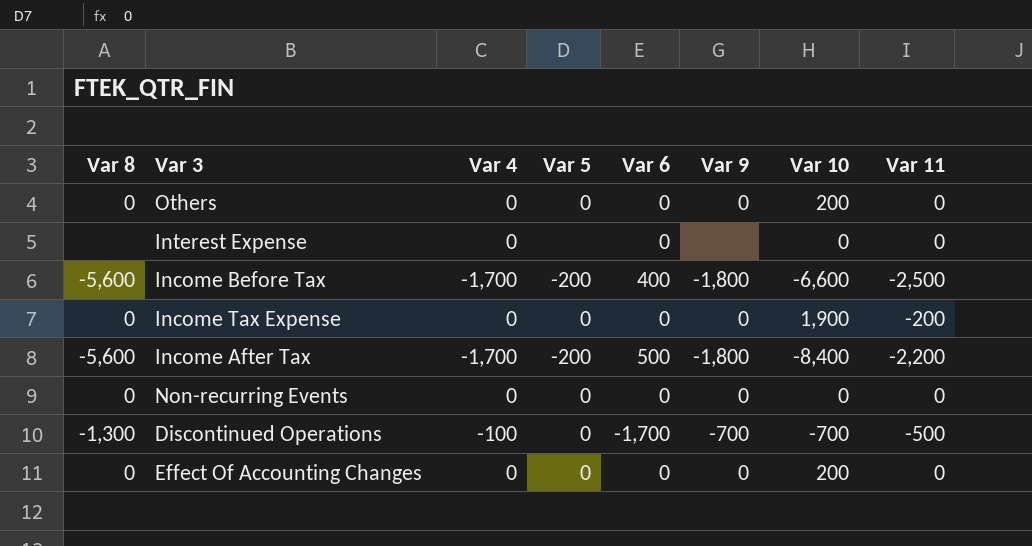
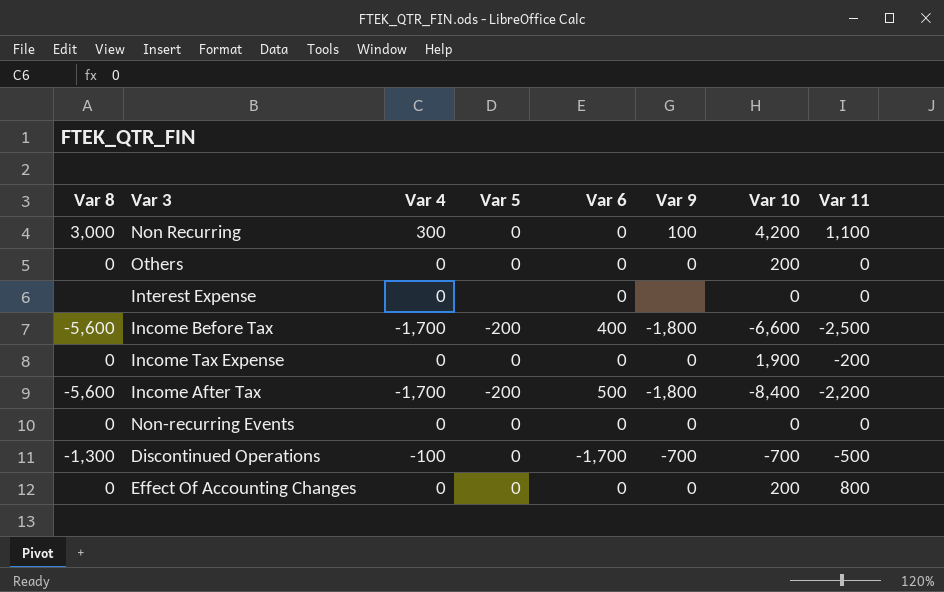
row Non Recurring: none -> 3,000 | 300 | 0 | 0 | 100 | 4,200 | 1,100
Effect Of Accounting Changes | Var 11: 0 -> 800

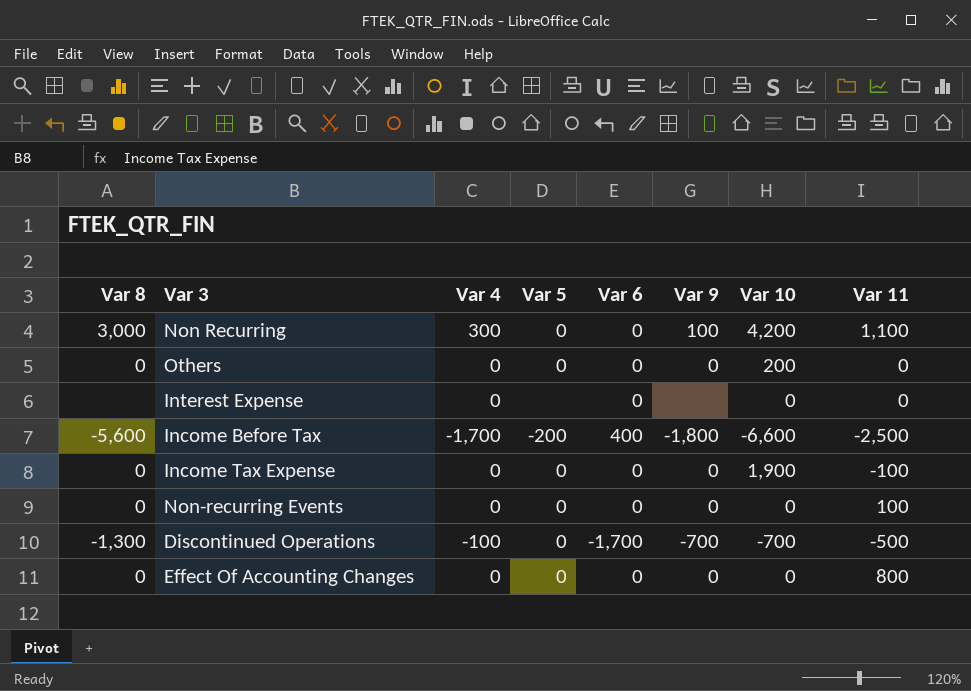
row Income After Tax: -5,600 | -1,700 | -200 | 500 | -1,800 | -8,400 | -2,200 -> none
Income Tax Expense | Var 11: -200 -> -100
Non-recurring Events | Var 11: 0 -> 100
Effect Of Accounting Changes | Var 10: 200 -> 0

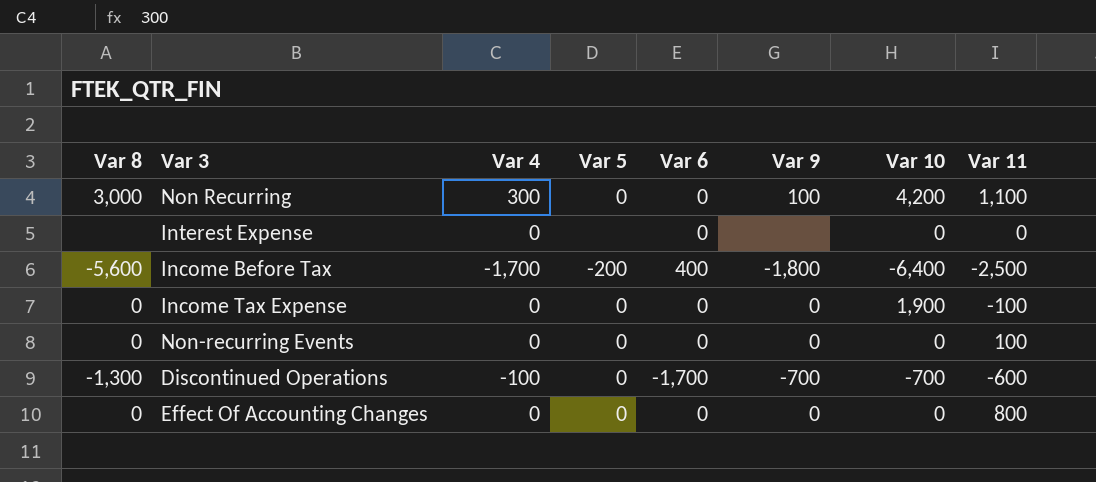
row Others: 0 | 0 | 0 | 0 | 0 | 200 | 0 -> none
Income Before Tax | Var 10: -6,600 -> -6,400
Discontinued Operations | Var 11: -500 -> -600

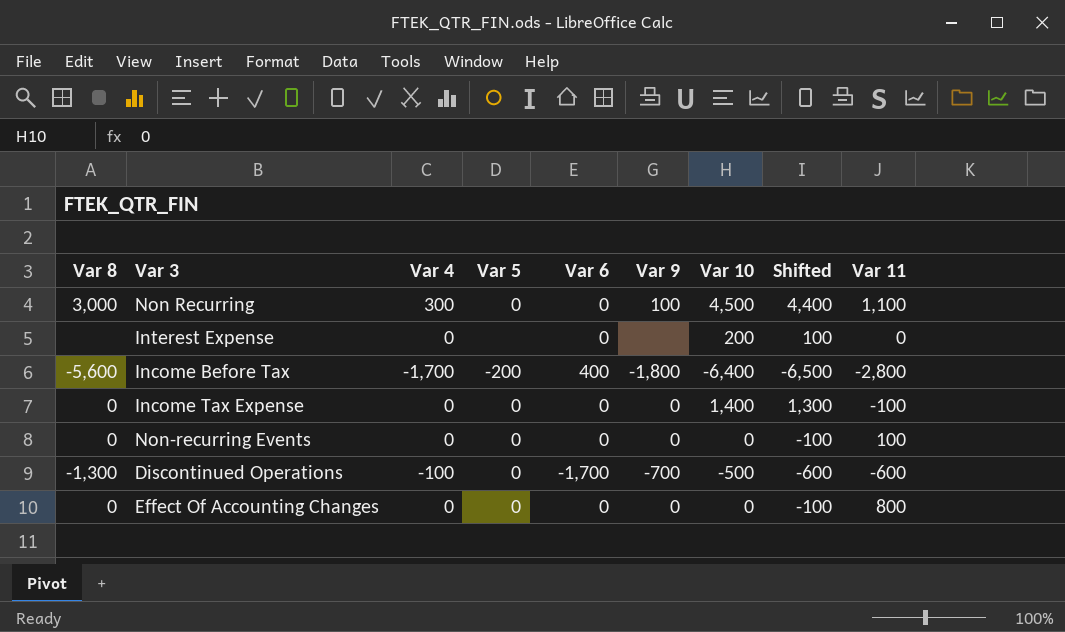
column Shifted | formula: none -> [Var 10] - 100
Non Recurring | Var 10: 4,200 -> 4,500
Interest Expense | Var 10: 0 -> 200
Income Before Tax | Var 11: -2,500 -> -2,800
Income Tax Expense | Var 10: 1,900 -> 1,400
Discontinued Operations | Var 10: -700 -> -500

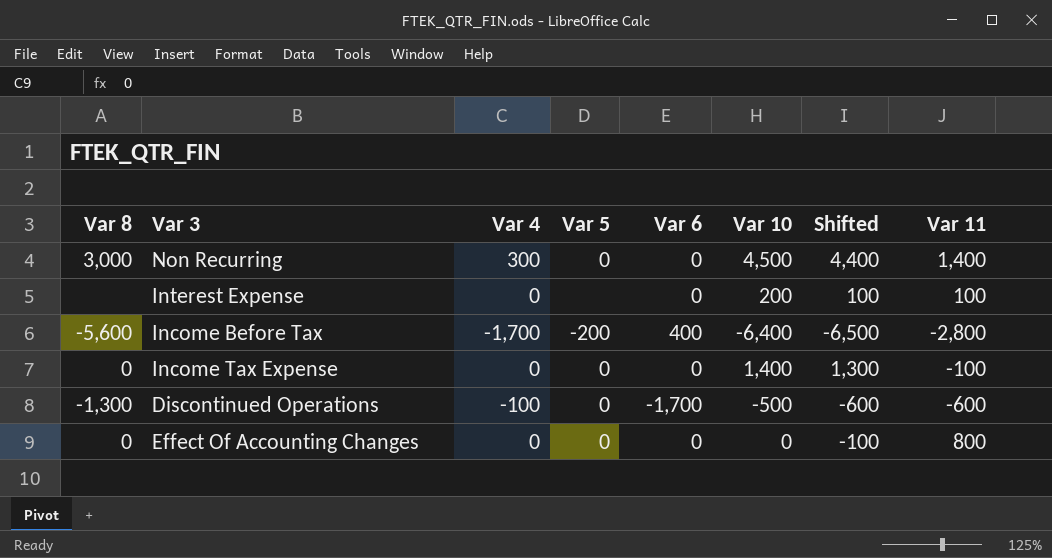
column Var 9 | position: 6 -> none
row Non-recurring Events: 0 | 0 | 0 | 0 | 0 | 0 | -100 | 100 -> none
Non Recurring | Var 11: 1,100 -> 1,400
Interest Expense | Var 11: 0 -> 100

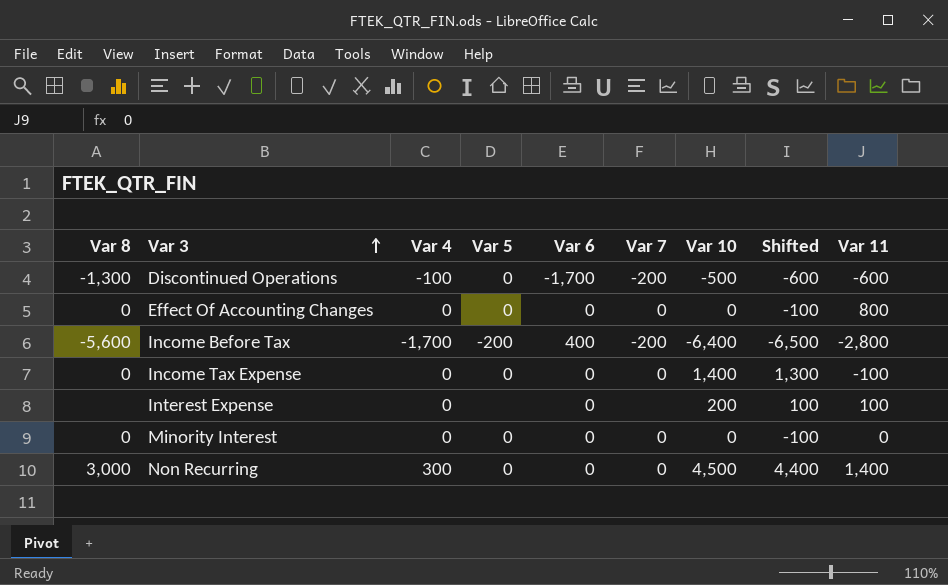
row order: none -> Var 3 ascending
column Var 7 | position: none -> 6
row Minority Interest: none -> 0 | 0 | 0 | 0 | 0 | 0 | -100 | 0

